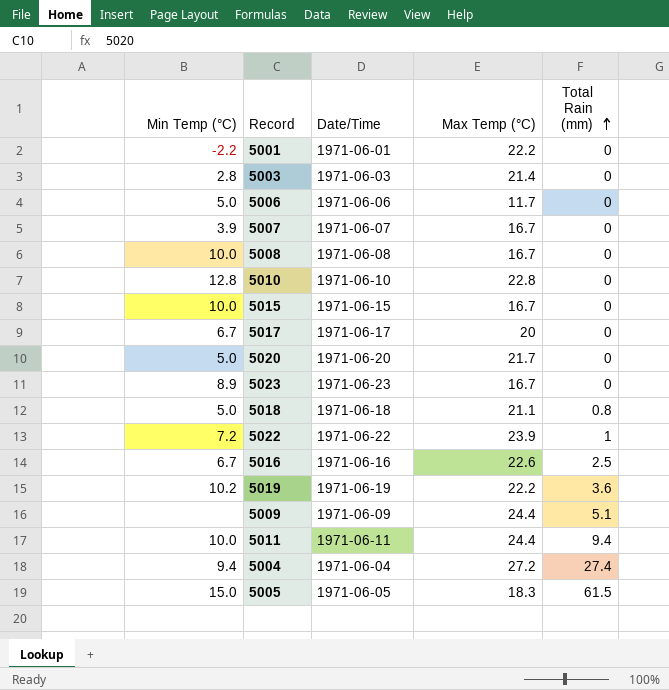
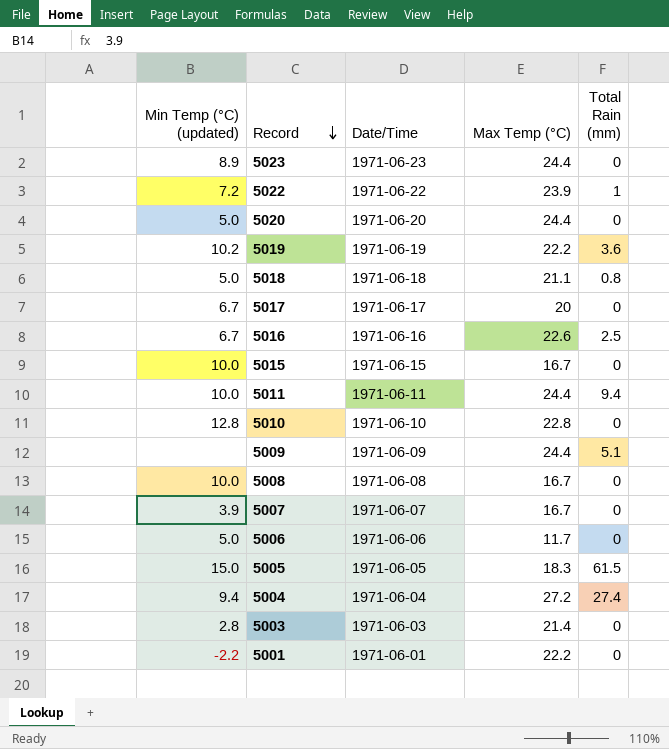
row order: Total Rain (mm) ascending -> Record descending
column name: Min Temp (°C) -> Min Temp (°C) (updated)
5023 | Max Temp (°C): 16.7 -> 24.4
5020 | Max Temp (°C): 21.7 -> 24.4

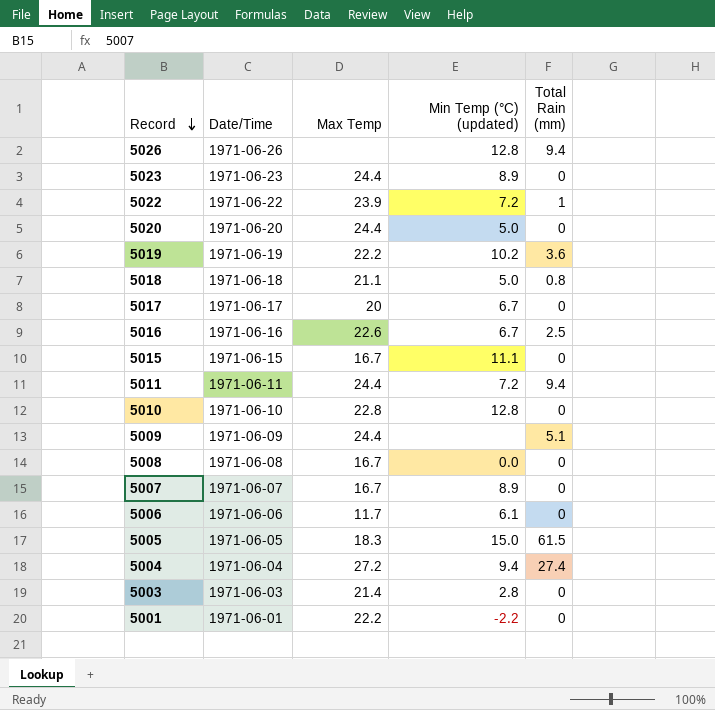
column name: Max Temp (°C) -> Max Temp
column Min Temp (°C) (updated) | position: 1 -> 4
row 5026: none -> 1971-06-26 | none | 12.8 | 9.4
5015 | Min Temp (°C) (updated): 10.0 -> 11.1
5011 | Min Temp (°C) (updated): 10.0 -> 7.2
5008 | Min Temp (°C) (updated): 10.0 -> 0.0
5007 | Min Temp (°C) (updated): 3.9 -> 8.9
5006 | Min Temp (°C) (updated): 5.0 -> 6.1

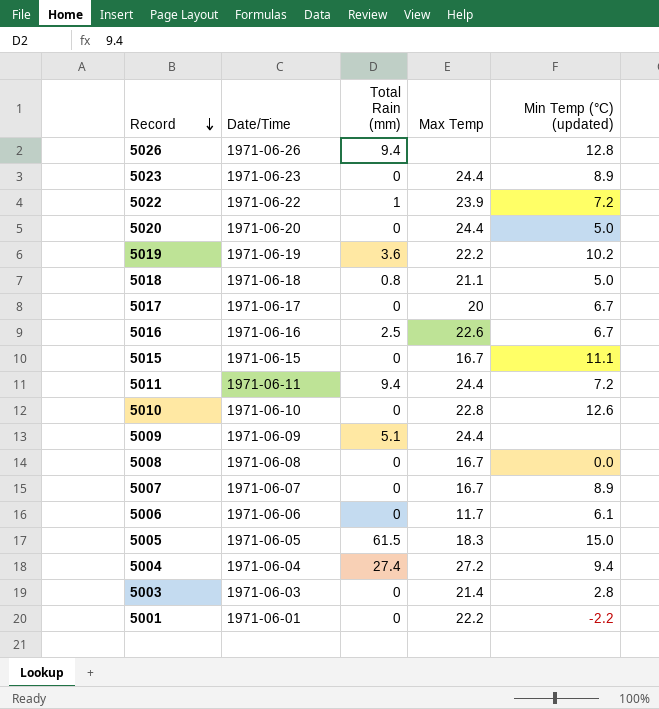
column Total Rain (mm) | position: 5 -> 3
5010 | Min Temp (°C) (updated): 12.8 -> 12.6

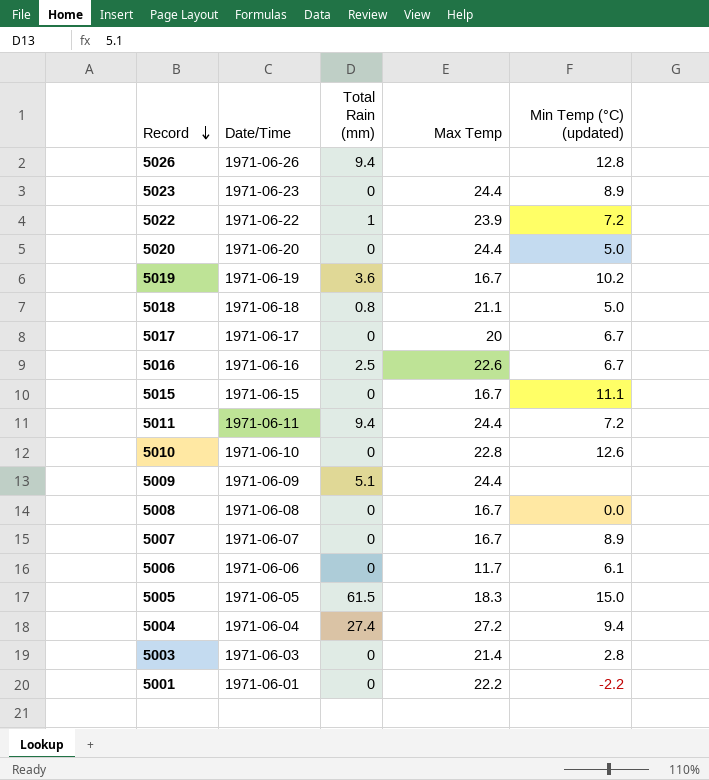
5019 | Max Temp: 22.2 -> 16.7

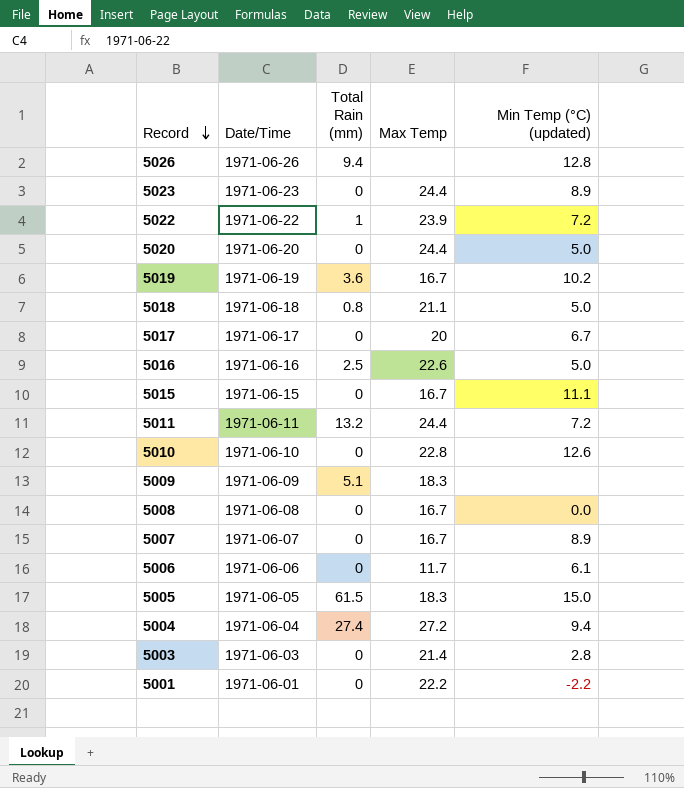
5016 | Min Temp (°C) (updated): 6.7 -> 5.0
5011 | Total Rain (mm): 9.4 -> 13.2
5009 | Max Temp: 24.4 -> 18.3

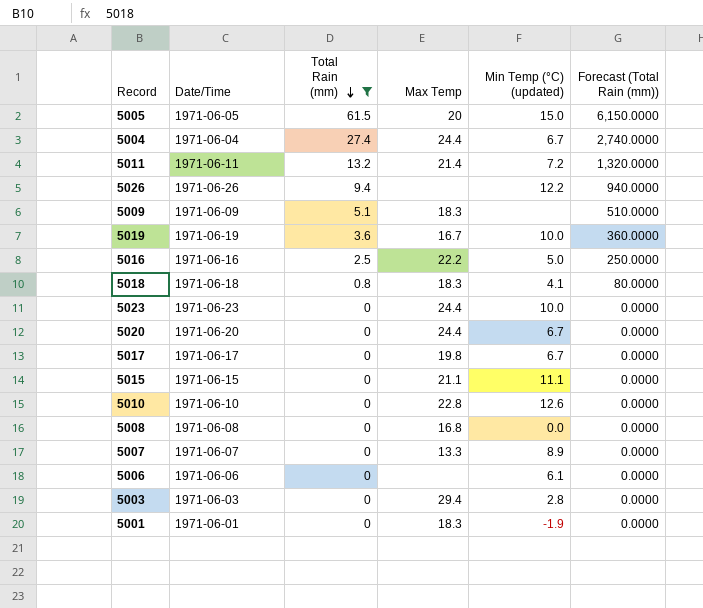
filter: none -> Total Rain (mm) != 1
row order: Record descending -> Total Rain (mm) descending
column Forecast (Total Rain (mm)) | formula: none -> [Total Rain (mm)] * 100
5005 | Max Temp: 18.3 -> 20
5004 | Max Temp: 27.2 -> 24.4
5004 | Min Temp (°C) (updated): 9.4 -> 6.7
5011 | Max Temp: 24.4 -> 21.4
5026 | Min Temp (°C) (updated): 12.8 -> 12.2
5019 | Min Temp (°C) (updated): 10.2 -> 10.0
5016 | Max Temp: 22.6 -> 22.2
5018 | Max Temp: 21.1 -> 18.3
5018 | Min Temp (°C) (updated): 5.0 -> 4.1
5023 | Min Temp (°C) (updated): 8.9 -> 10.0
5020 | Min Temp (°C) (updated): 5.0 -> 6.7
5017 | Max Temp: 20 -> 19.8
5015 | Max Temp: 16.7 -> 21.1
5008 | Max Temp: 16.7 -> 16.8
5007 | Max Temp: 16.7 -> 13.3
5006 | Max Temp: 11.7 -> none
5003 | Max Temp: 21.4 -> 29.4
5001 | Max Temp: 22.2 -> 18.3
5001 | Min Temp (°C) (updated): -2.2 -> -1.9

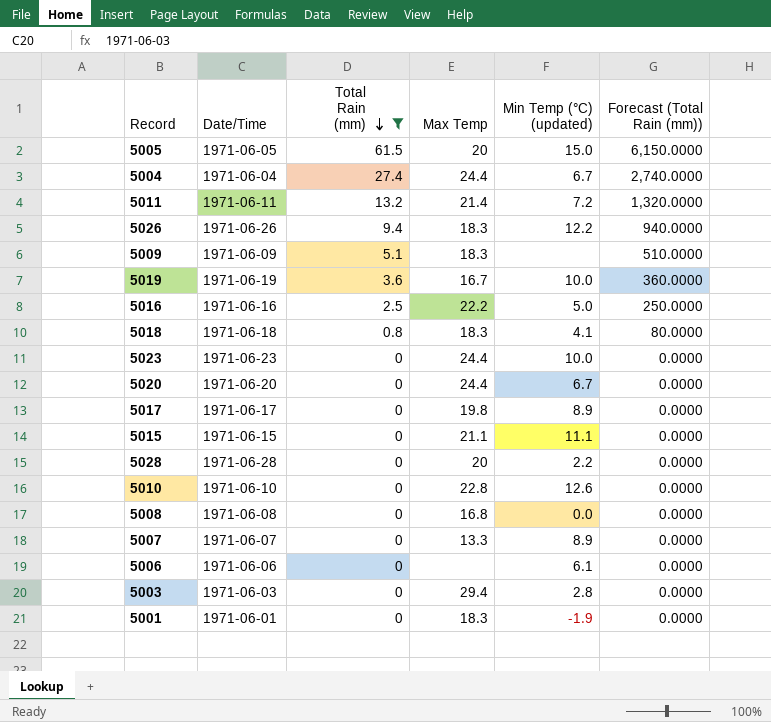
5026 | Max Temp: none -> 18.3
5017 | Min Temp (°C) (updated): 6.7 -> 8.9
row 5028: none -> 1971-06-28 | 0 | 20 | 2.2 | 0.0000

